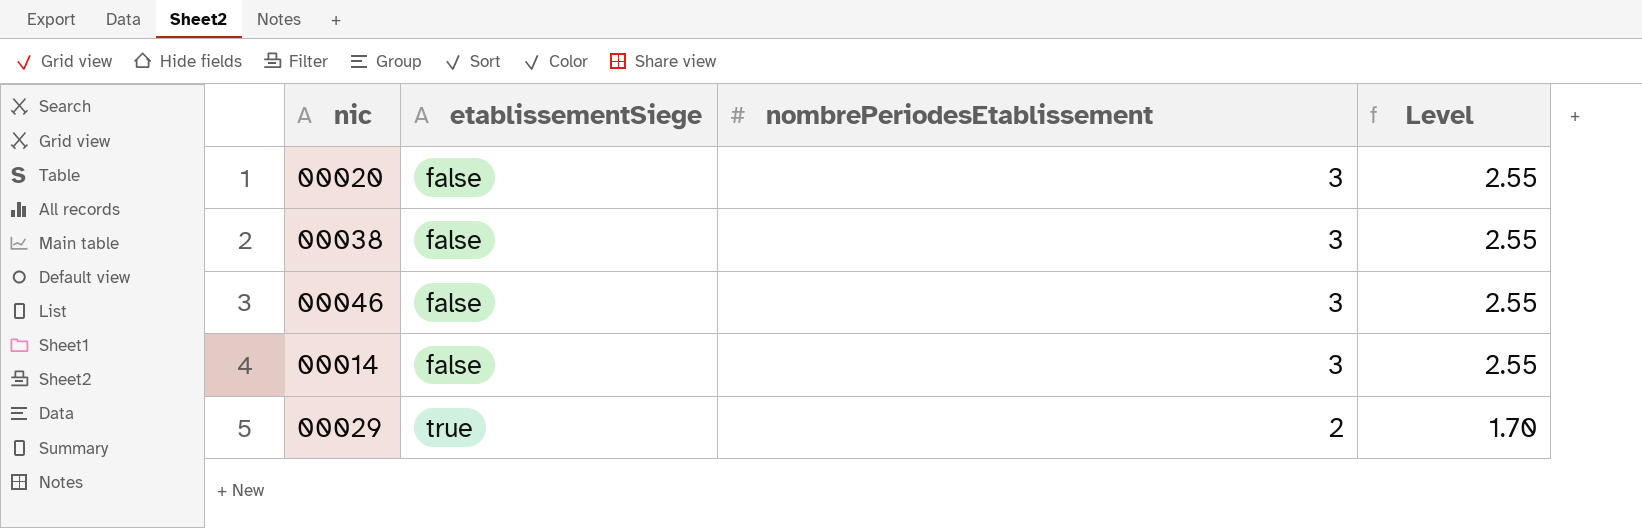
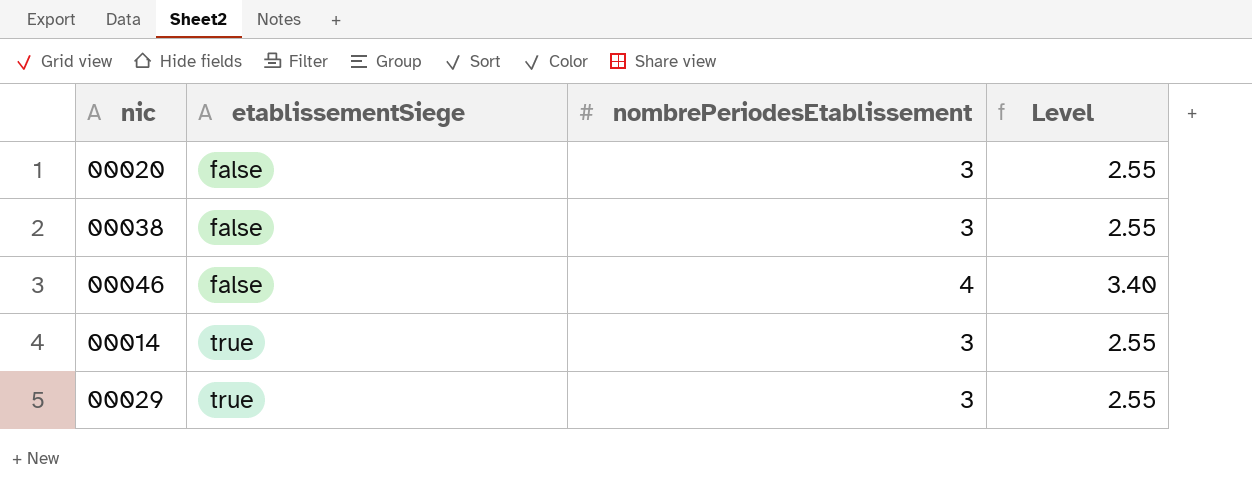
00046 | nombrePeriodesEtablissement: 3 -> 4
00046 | Level: 2.55 -> 3.40
00014 | etablissementSiege: false -> true
00029 | nombrePeriodesEtablissement: 2 -> 3
00029 | Level: 1.70 -> 2.55

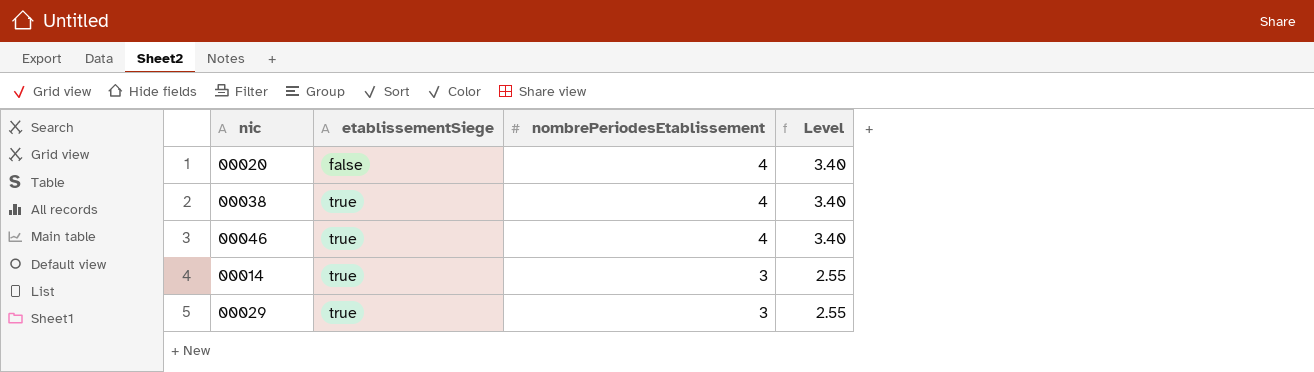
00020 | nombrePeriodesEtablissement: 3 -> 4
00020 | Level: 2.55 -> 3.40
00038 | etablissementSiege: false -> true
00038 | nombrePeriodesEtablissement: 3 -> 4
00038 | Level: 2.55 -> 3.40
00046 | etablissementSiege: false -> true

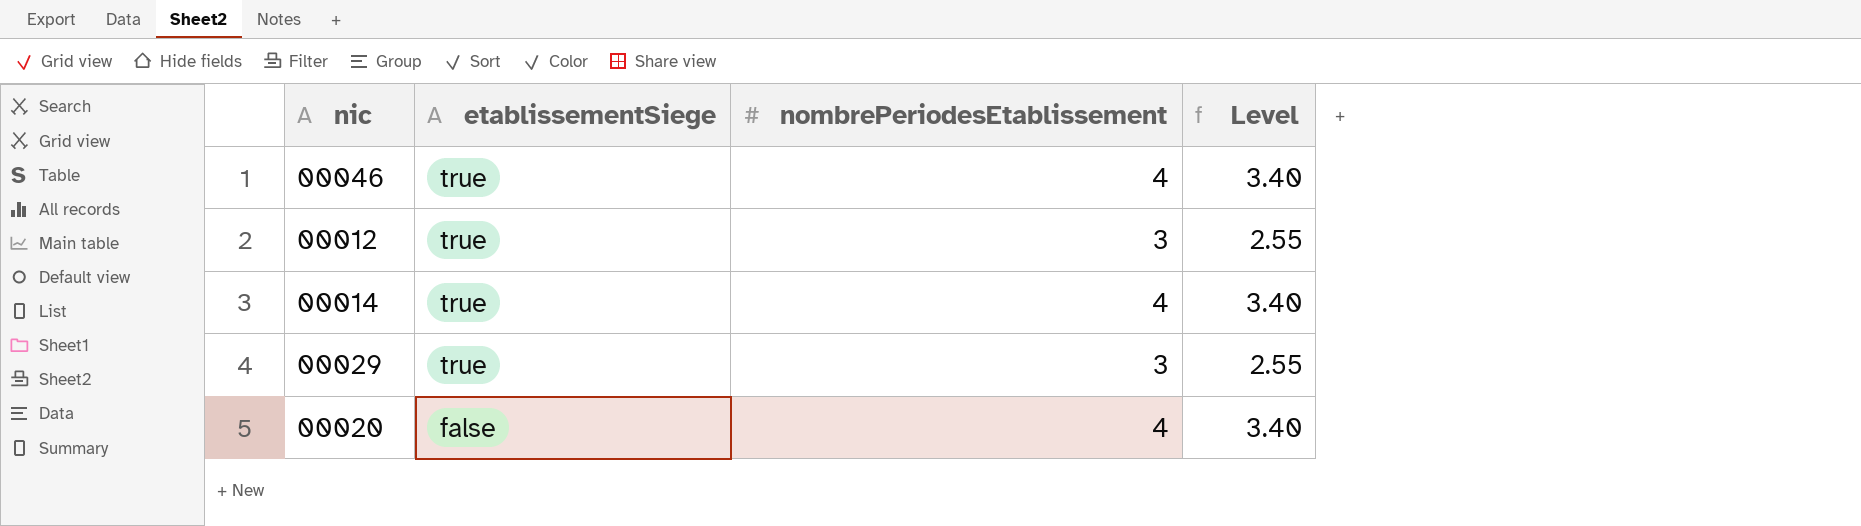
row order: etablissementSiege ascending -> etablissementSiege descending
row 00038: true | 4 | 3.40 -> none
row 00012: none -> true | 3 | 2.55
00014 | nombrePeriodesEtablissement: 3 -> 4
00014 | Level: 2.55 -> 3.40

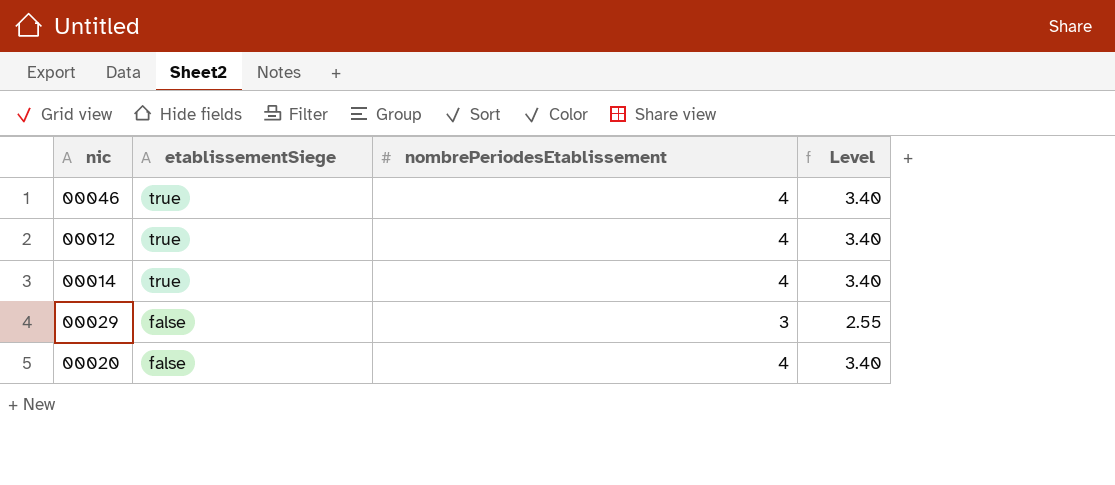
00012 | nombrePeriodesEtablissement: 3 -> 4
00012 | Level: 2.55 -> 3.40
00029 | etablissementSiege: true -> false

